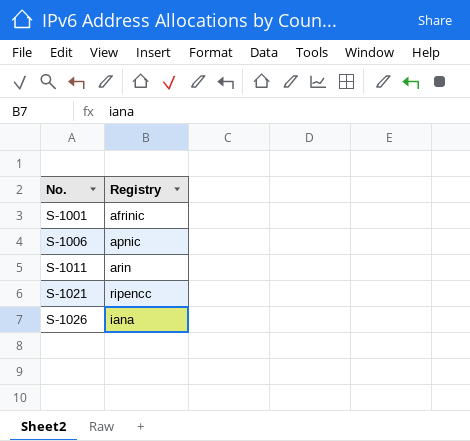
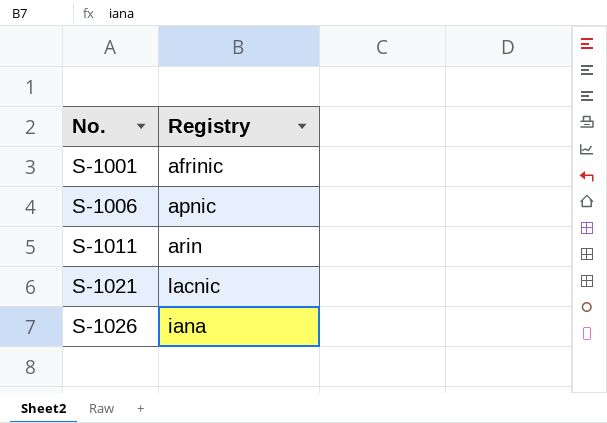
S-1021 | Registry: ripencc -> lacnic

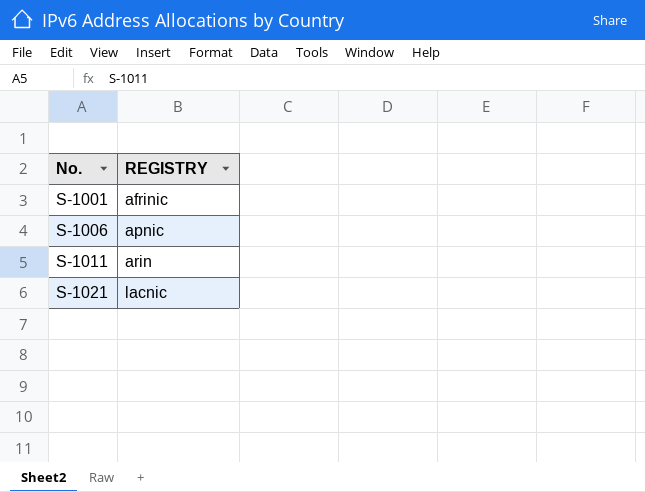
column name: Registry -> REGISTRY
row S-1026: iana -> none

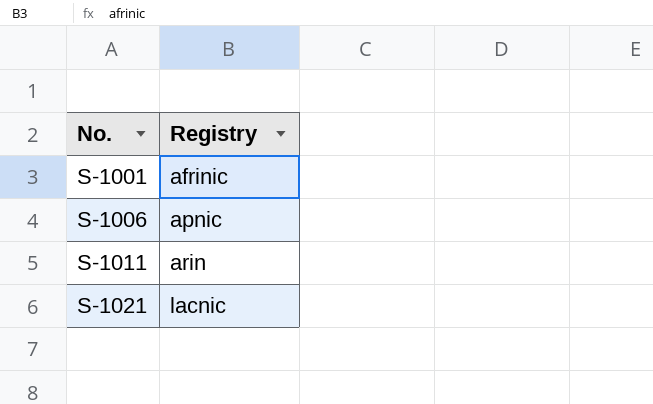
column name: REGISTRY -> Registry

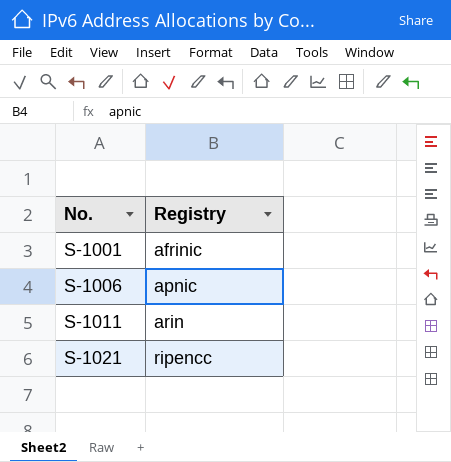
S-1021 | Registry: lacnic -> ripencc

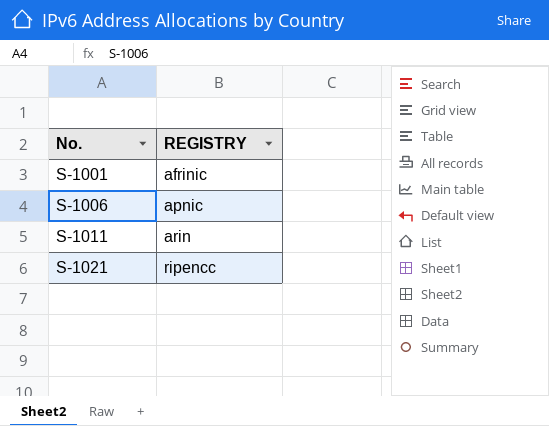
column name: Registry -> REGISTRY

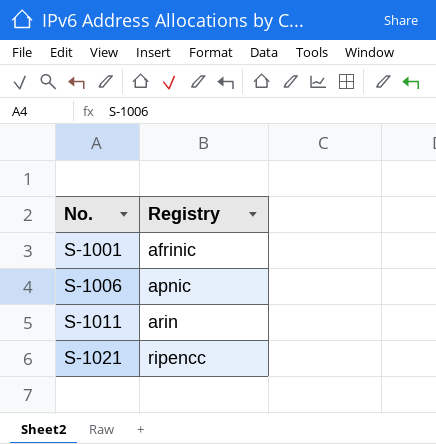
column name: REGISTRY -> Registry

